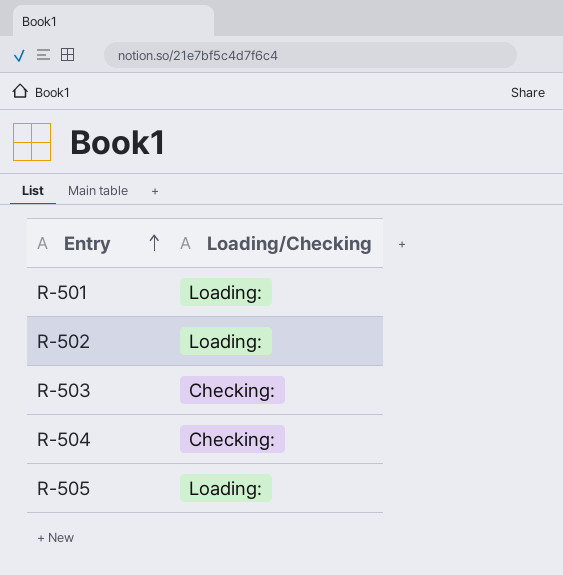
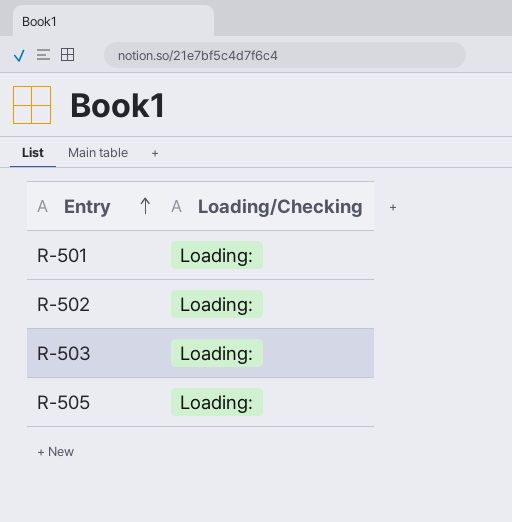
row R-504: Checking: -> none
R-503 | Loading/Checking: Checking: -> Loading:

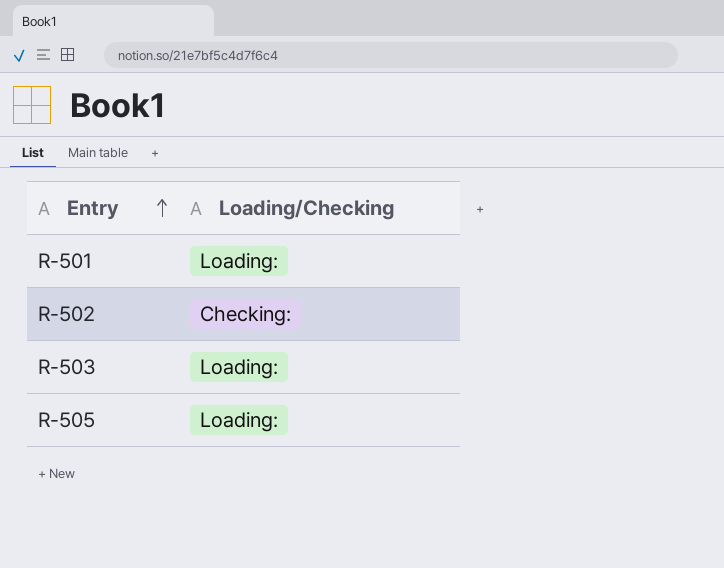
R-502 | Loading/Checking: Loading: -> Checking:

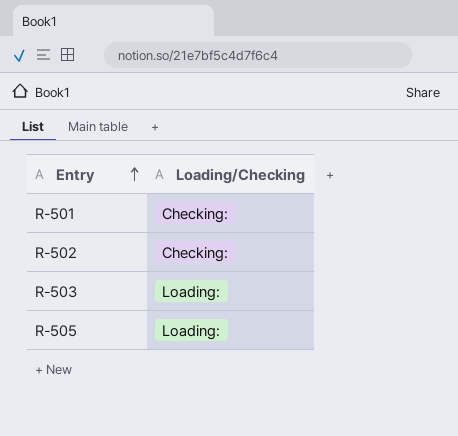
R-501 | Loading/Checking: Loading: -> Checking:

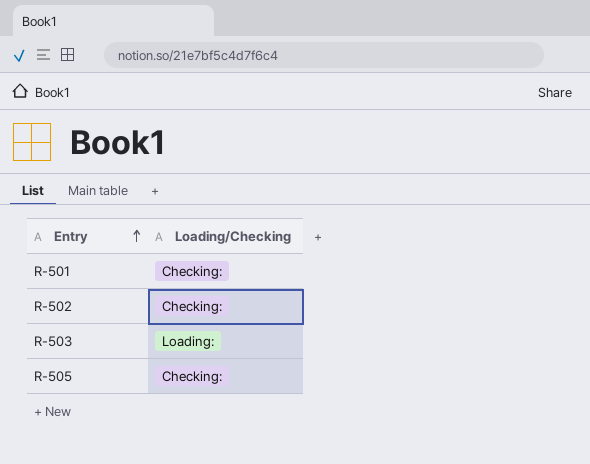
R-505 | Loading/Checking: Loading: -> Checking:

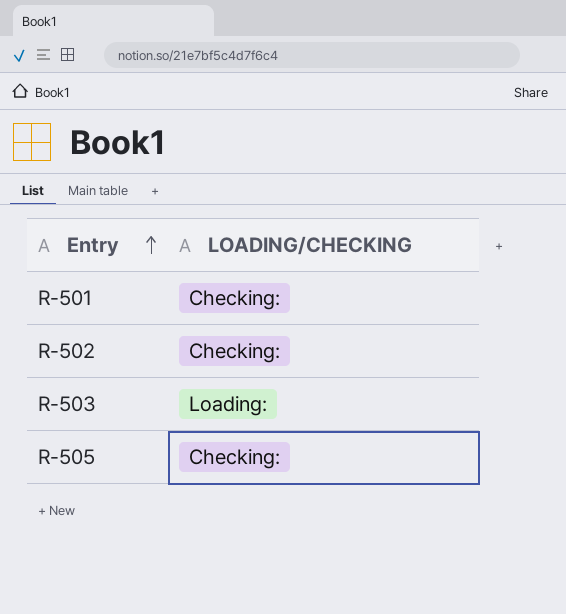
column name: Loading/Checking -> LOADING/CHECKING

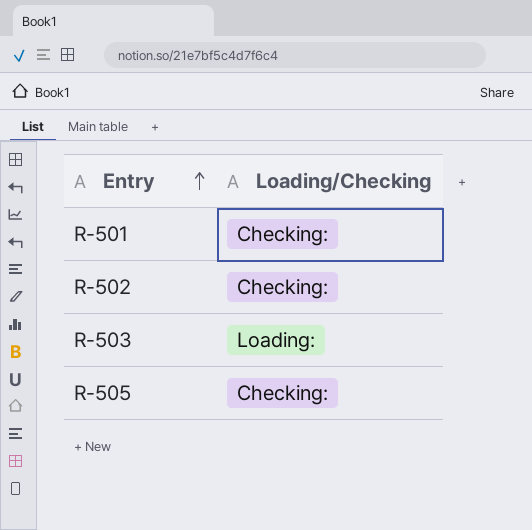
column name: LOADING/CHECKING -> Loading/Checking

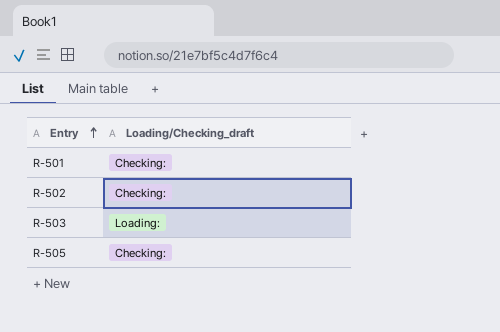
column name: Loading/Checking -> Loading/Checking_draft

